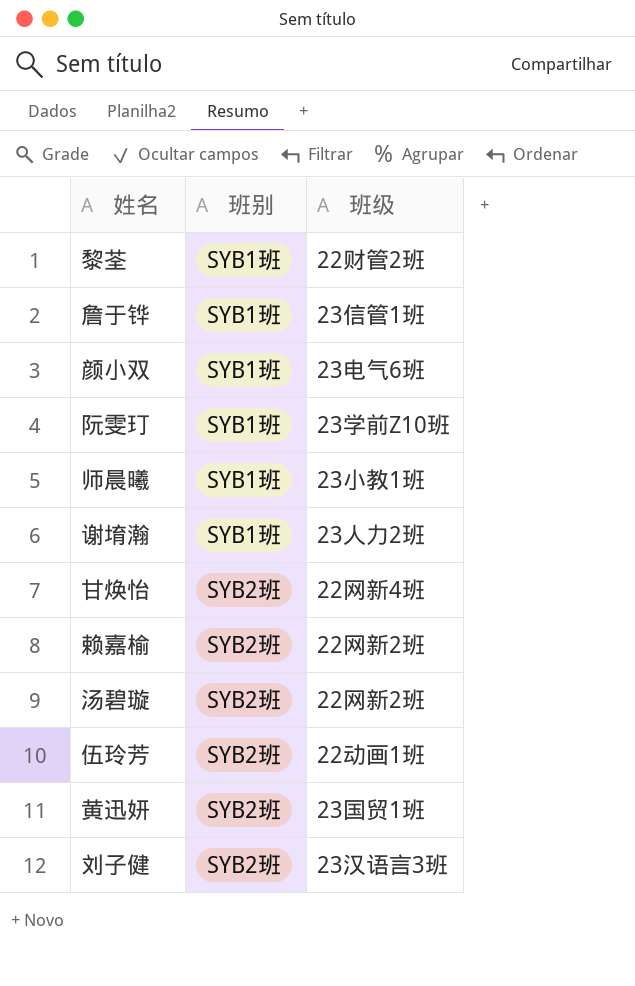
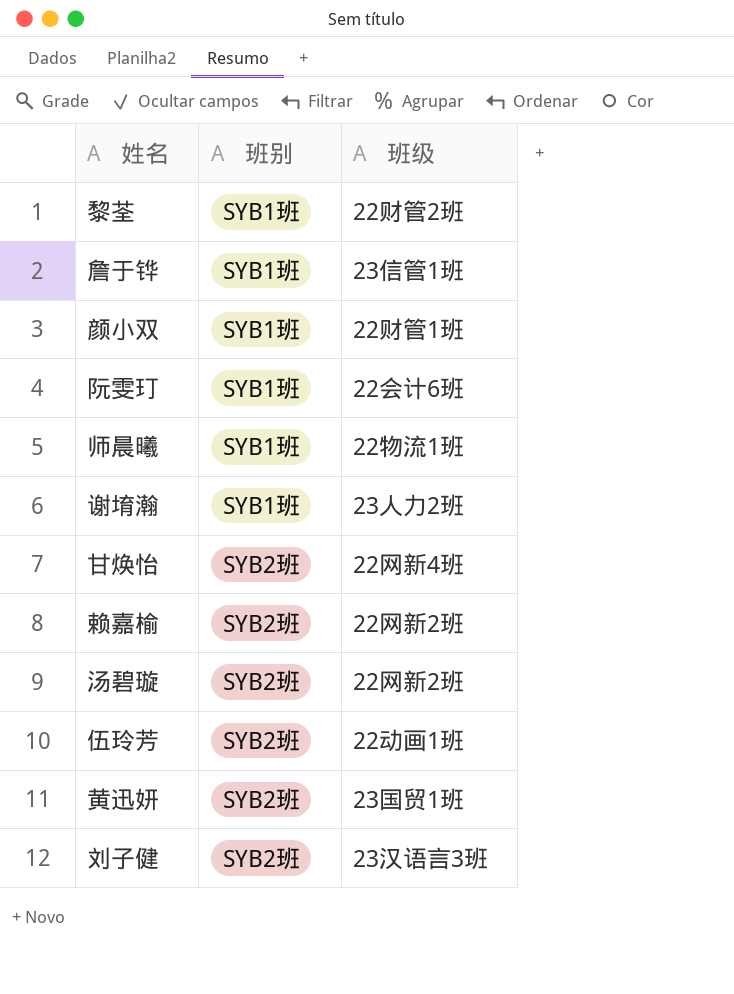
颜小双 | 班级: 23电气6班 -> 22财管1班
阮雯玎 | 班级: 23学前Z10班 -> 22会计6班
师晨曦 | 班级: 23小教1班 -> 22物流1班

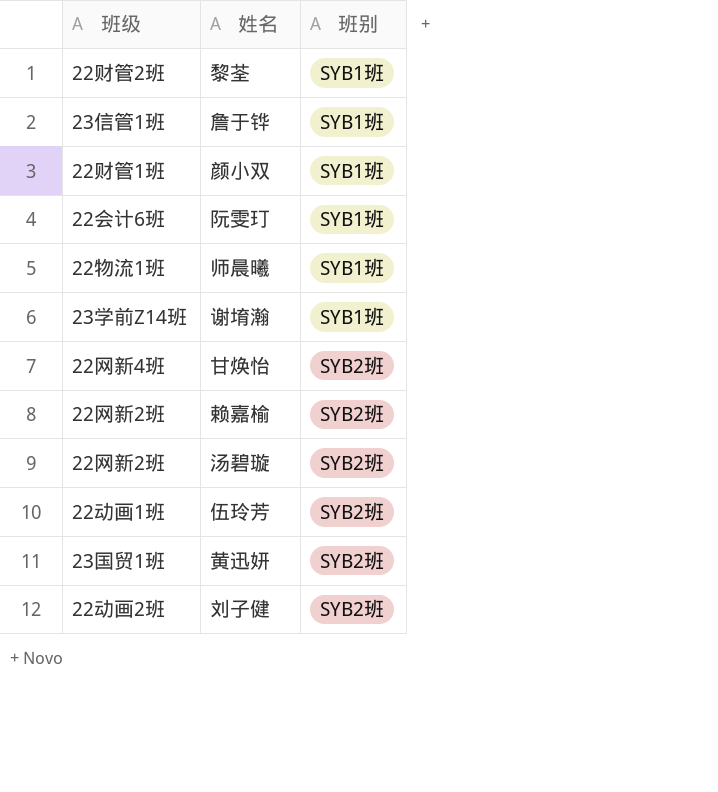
column 班级 | position: 3 -> 1
谢堉瀚 | 班级: 23人力2班 -> 23学前Z14班
刘子健 | 班级: 23汉语言3班 -> 22动画2班

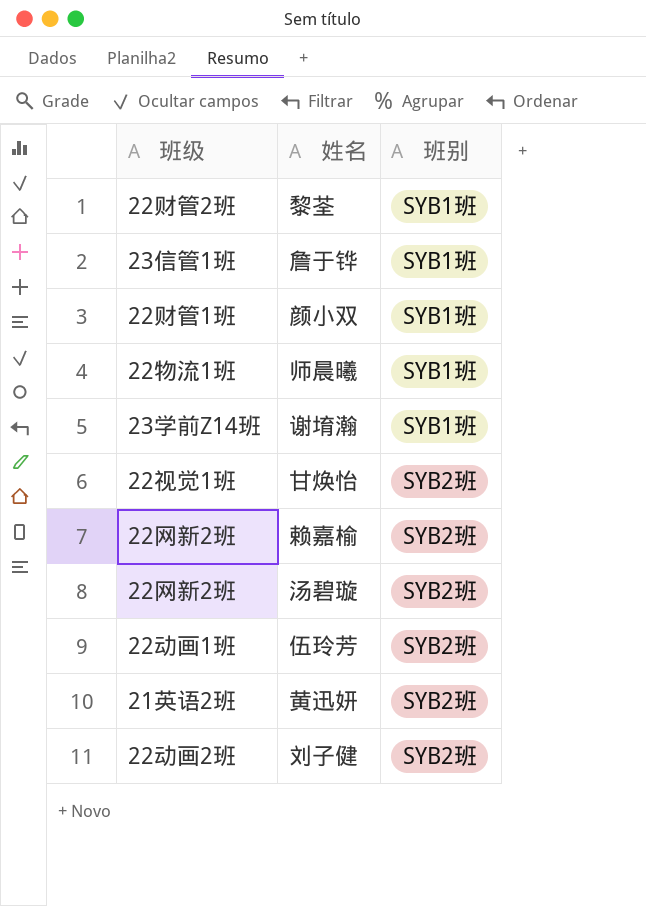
row 阮雯玎: 22会计6班 | SYB1班 -> none
甘焕怡 | 班级: 22网新4班 -> 22视觉1班
黄迅妍 | 班级: 23国贸1班 -> 21英语2班

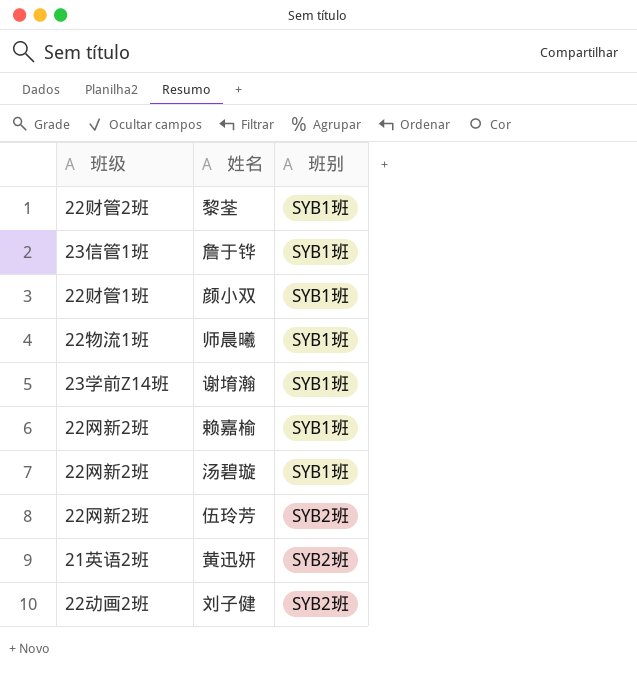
row 甘焕怡: 22视觉1班 | SYB2班 -> none
赖嘉榆 | 班别: SYB2班 -> SYB1班
汤碧璇 | 班别: SYB2班 -> SYB1班
伍玲芳 | 班级: 22动画1班 -> 22网新2班

